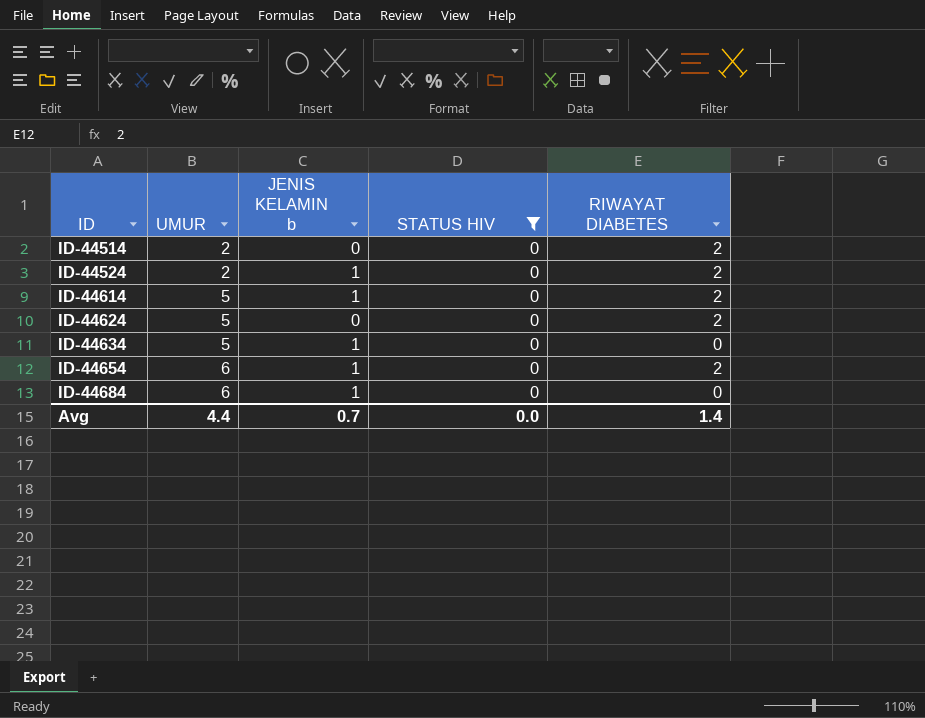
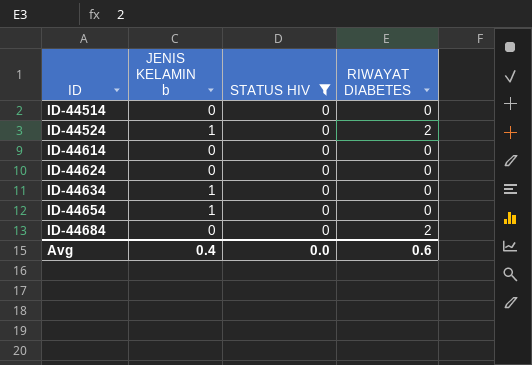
column UMUR | position: 2 -> none
ID-44514 | RIWAYAT DIABETES: 2 -> 0
ID-44614 | JENIS KELAMIN b: 1 -> 0
ID-44614 | RIWAYAT DIABETES: 2 -> 0
ID-44624 | RIWAYAT DIABETES: 2 -> 0
ID-44654 | RIWAYAT DIABETES: 2 -> 0
ID-44684 | JENIS KELAMIN b: 1 -> 0
ID-44684 | RIWAYAT DIABETES: 0 -> 2
Avg | JENIS KELAMIN b: 0.7 -> 0.4
Avg | RIWAYAT DIABETES: 1.4 -> 0.6

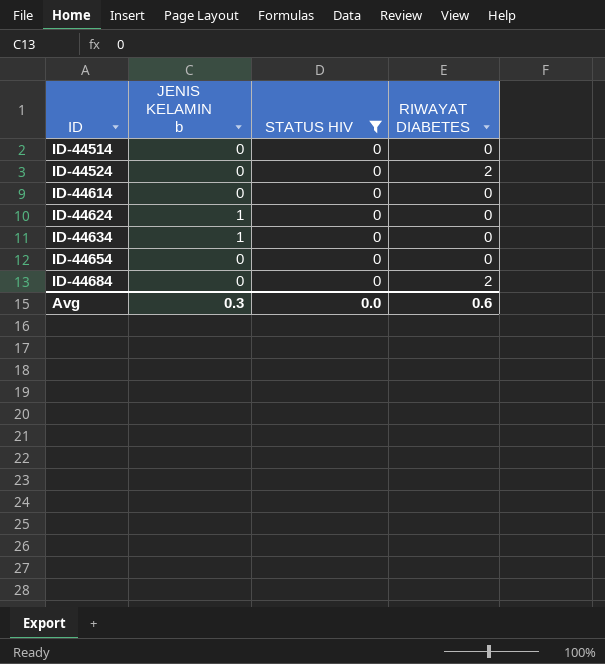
ID-44524 | JENIS KELAMIN b: 1 -> 0
ID-44624 | JENIS KELAMIN b: 0 -> 1
ID-44654 | JENIS KELAMIN b: 1 -> 0
Avg | JENIS KELAMIN b: 0.4 -> 0.3

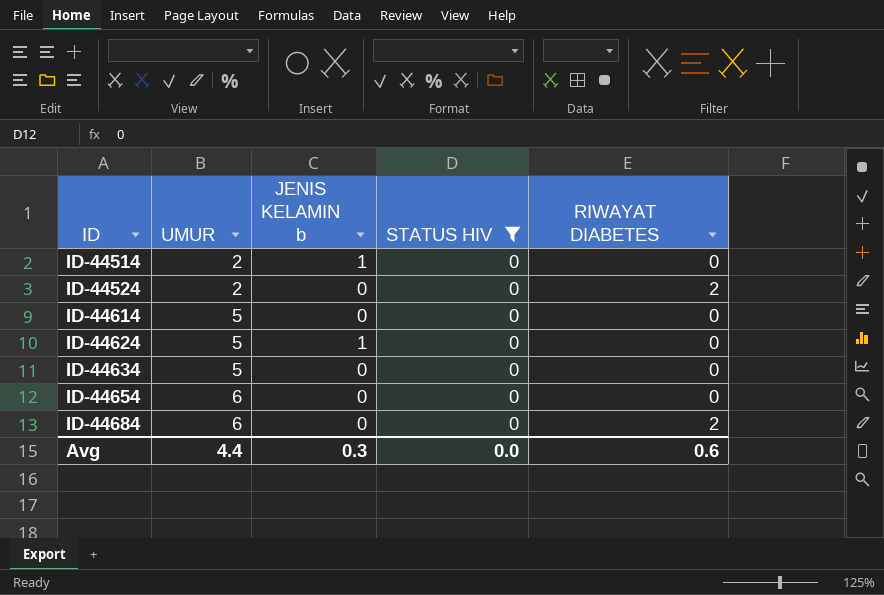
column UMUR | position: none -> 2
ID-44514 | JENIS KELAMIN b: 0 -> 1
ID-44634 | JENIS KELAMIN b: 1 -> 0

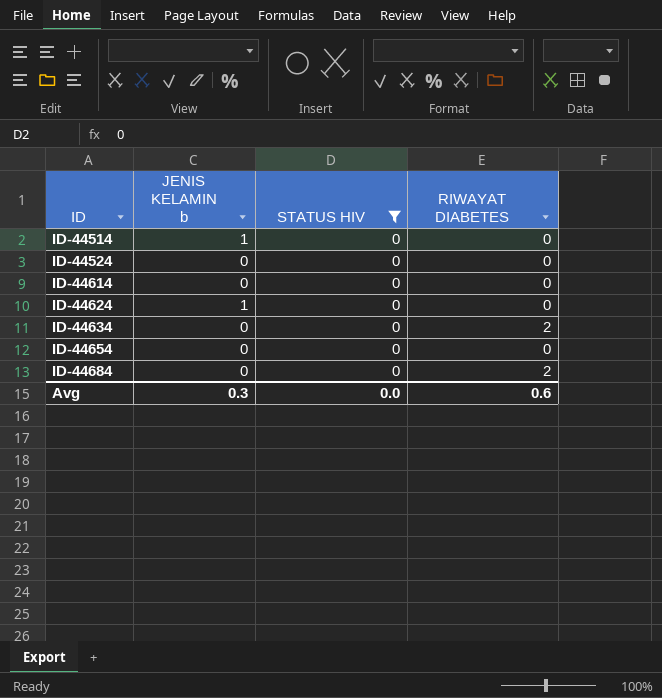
column UMUR | position: 2 -> none
ID-44524 | RIWAYAT DIABETES: 2 -> 0
ID-44634 | RIWAYAT DIABETES: 0 -> 2

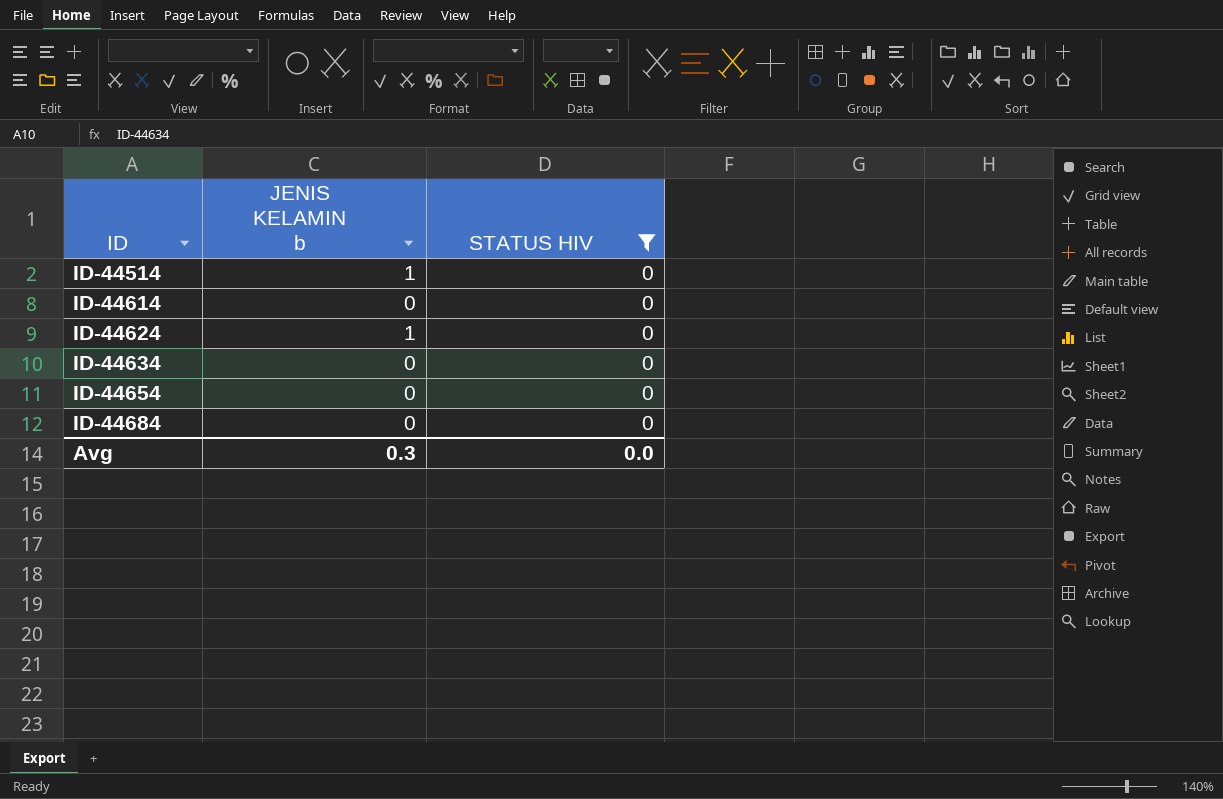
column RIWAYAT DIABETES | position: 4 -> none
row ID-44524: 0 | 0 | 0 -> none

